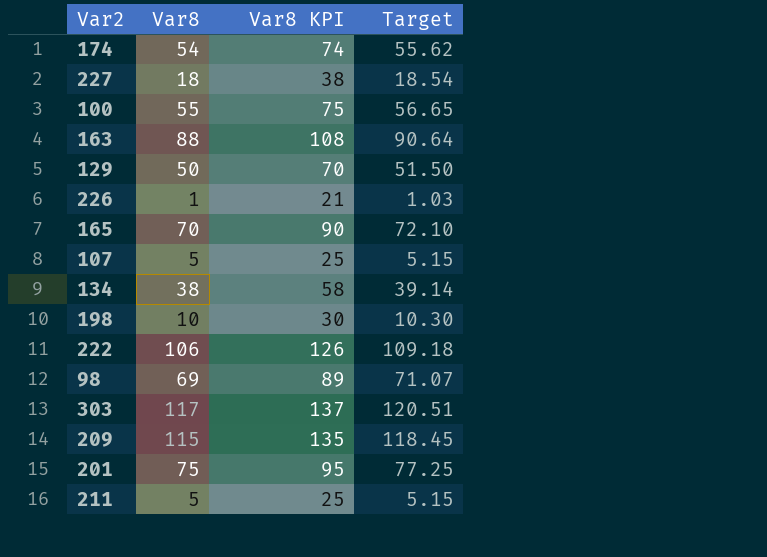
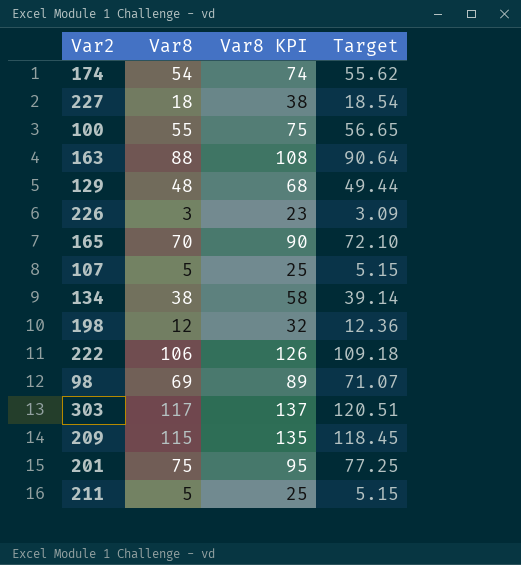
129 | Var8: 50 -> 48
129 | Var8 KPI: 70 -> 68
129 | Target: 51.50 -> 49.44
226 | Var8: 1 -> 3
226 | Var8 KPI: 21 -> 23
226 | Target: 1.03 -> 3.09
198 | Var8: 10 -> 12
198 | Var8 KPI: 30 -> 32
198 | Target: 10.30 -> 12.36

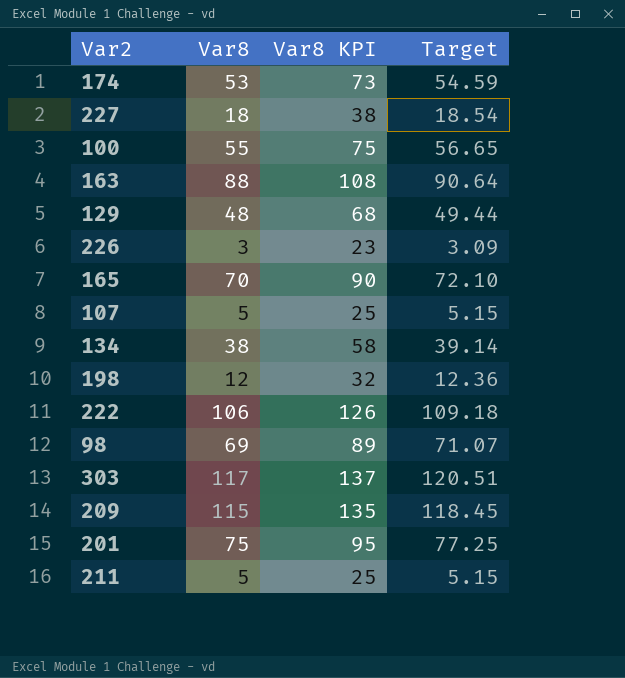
174 | Var8: 54 -> 53
174 | Var8 KPI: 74 -> 73
174 | Target: 55.62 -> 54.59

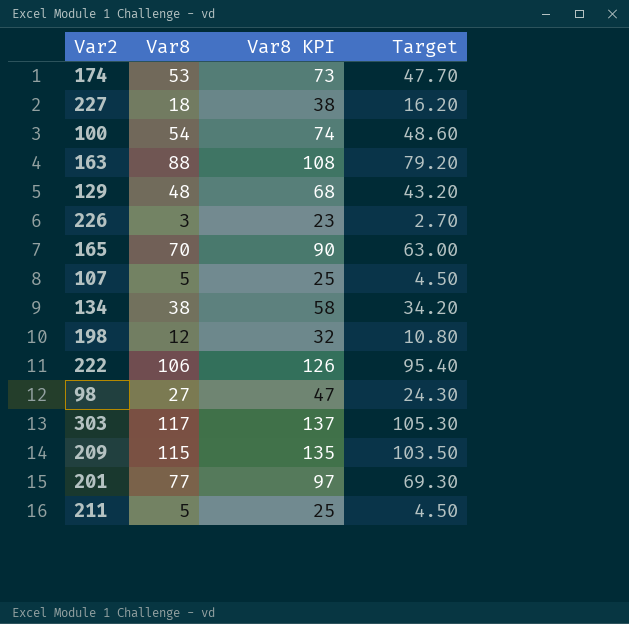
column Target | formula: [Var8] * 1.03 -> [Var8] * 0.9
100 | Var8: 55 -> 54
100 | Var8 KPI: 75 -> 74
98 | Var8: 69 -> 27
98 | Var8 KPI: 89 -> 47
201 | Var8: 75 -> 77
201 | Var8 KPI: 95 -> 97

